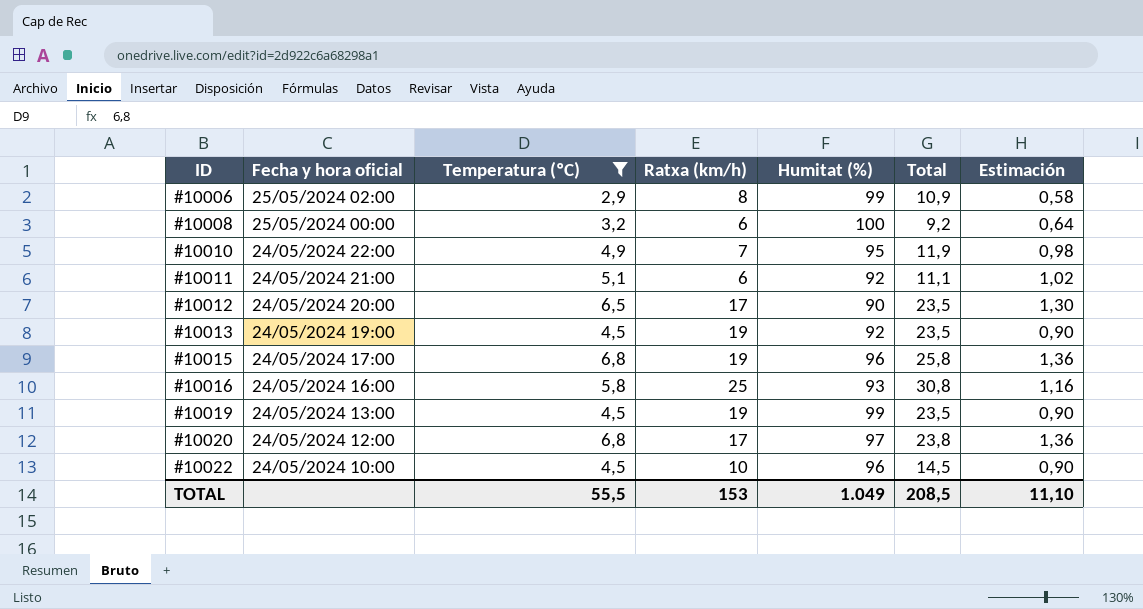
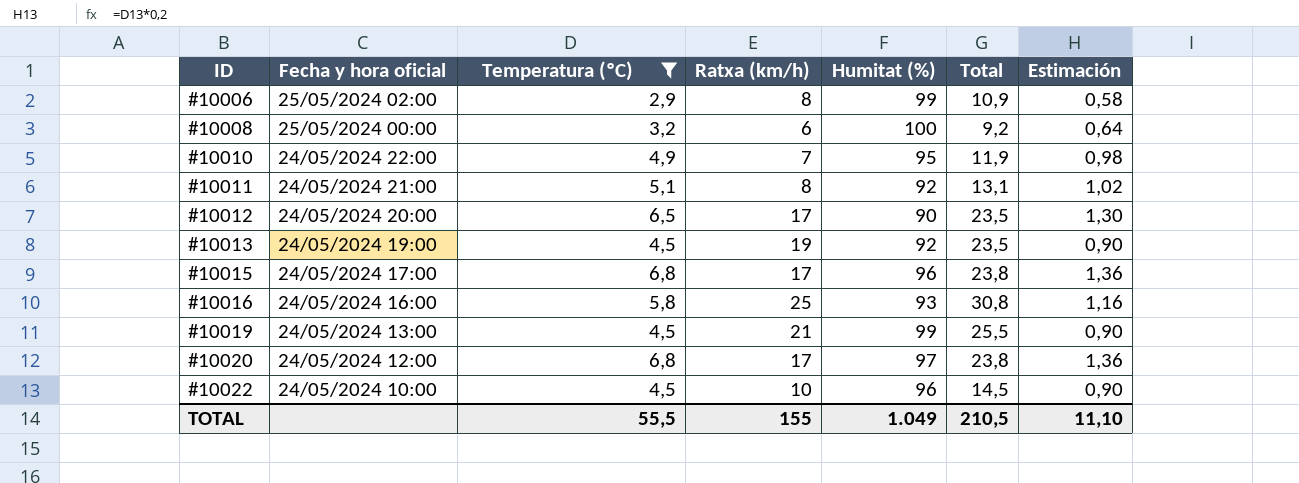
#10011 | Ratxa (km/h): 6 -> 8
#10011 | Total: 11,1 -> 13,1
#10015 | Ratxa (km/h): 19 -> 17
#10015 | Total: 25,8 -> 23,8
#10019 | Ratxa (km/h): 19 -> 21
#10019 | Total: 23,5 -> 25,5
TOTAL | Ratxa (km/h): 153 -> 155
TOTAL | Total: 208,5 -> 210,5

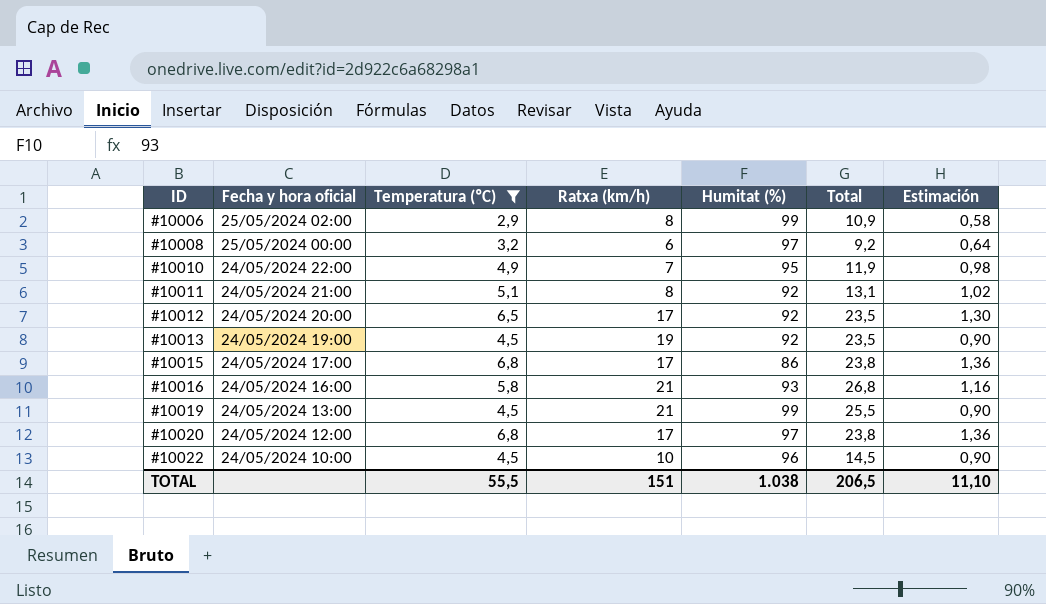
#10008 | Humitat (%): 100 -> 97
#10012 | Humitat (%): 90 -> 92
#10015 | Humitat (%): 96 -> 86
#10016 | Ratxa (km/h): 25 -> 21
#10016 | Total: 30,8 -> 26,8
TOTAL | Ratxa (km/h): 155 -> 151
TOTAL | Humitat (%): 1.049 -> 1.038
TOTAL | Total: 210,5 -> 206,5

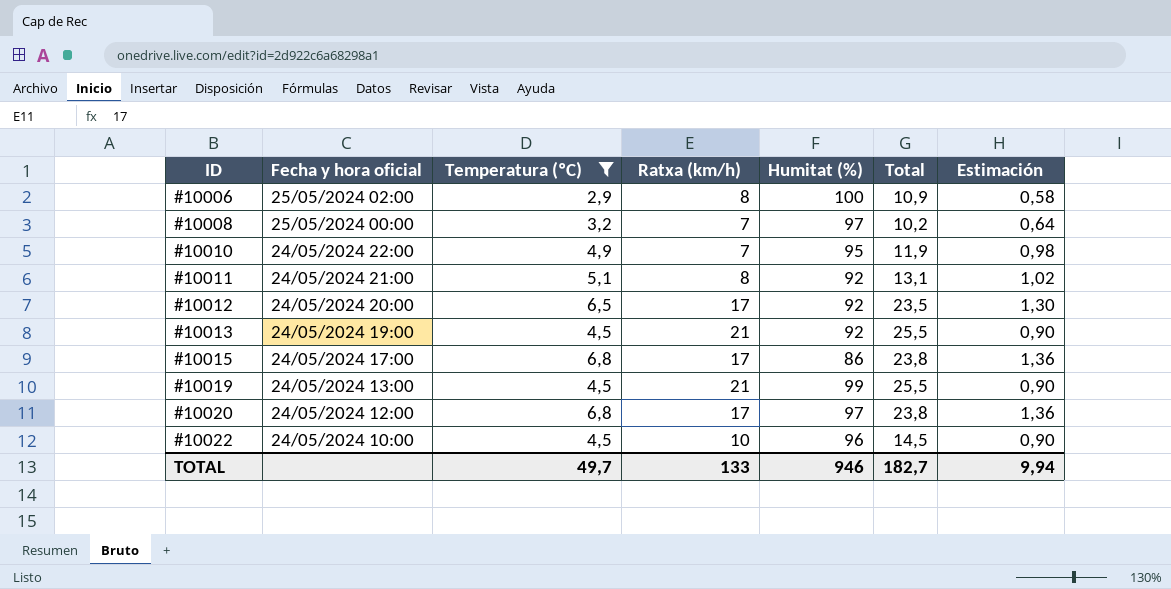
row #10016: 24/05/2024 16:00 | 5,8 | 21 | 93 | 26,8 | 1,16 -> none
#10006 | Humitat (%): 99 -> 100
#10008 | Ratxa (km/h): 6 -> 7
#10008 | Total: 9,2 -> 10,2
#10013 | Ratxa (km/h): 19 -> 21
#10013 | Total: 23,5 -> 25,5
TOTAL | Temperatura (ºC): 55,5 -> 49,7
TOTAL | Ratxa (km/h): 151 -> 133
TOTAL | Humitat (%): 1.038 -> 946
TOTAL | Total: 206,5 -> 182,7
TOTAL | Estimación: 11,10 -> 9,94

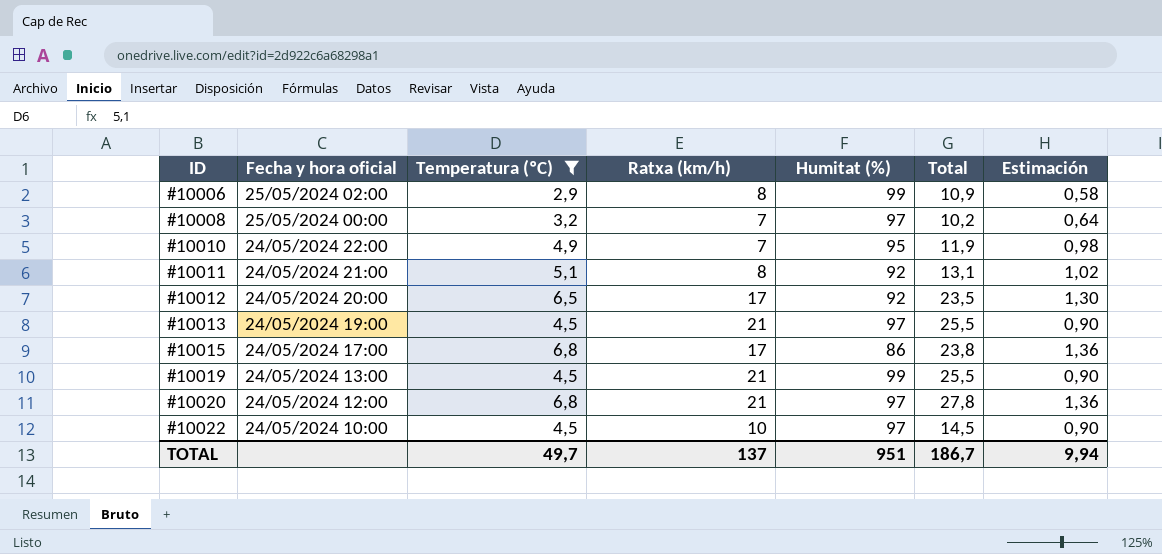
#10006 | Humitat (%): 100 -> 99
#10013 | Humitat (%): 92 -> 97
#10020 | Ratxa (km/h): 17 -> 21
#10020 | Total: 23,8 -> 27,8
#10022 | Humitat (%): 96 -> 97
TOTAL | Ratxa (km/h): 133 -> 137
TOTAL | Humitat (%): 946 -> 951
TOTAL | Total: 182,7 -> 186,7

